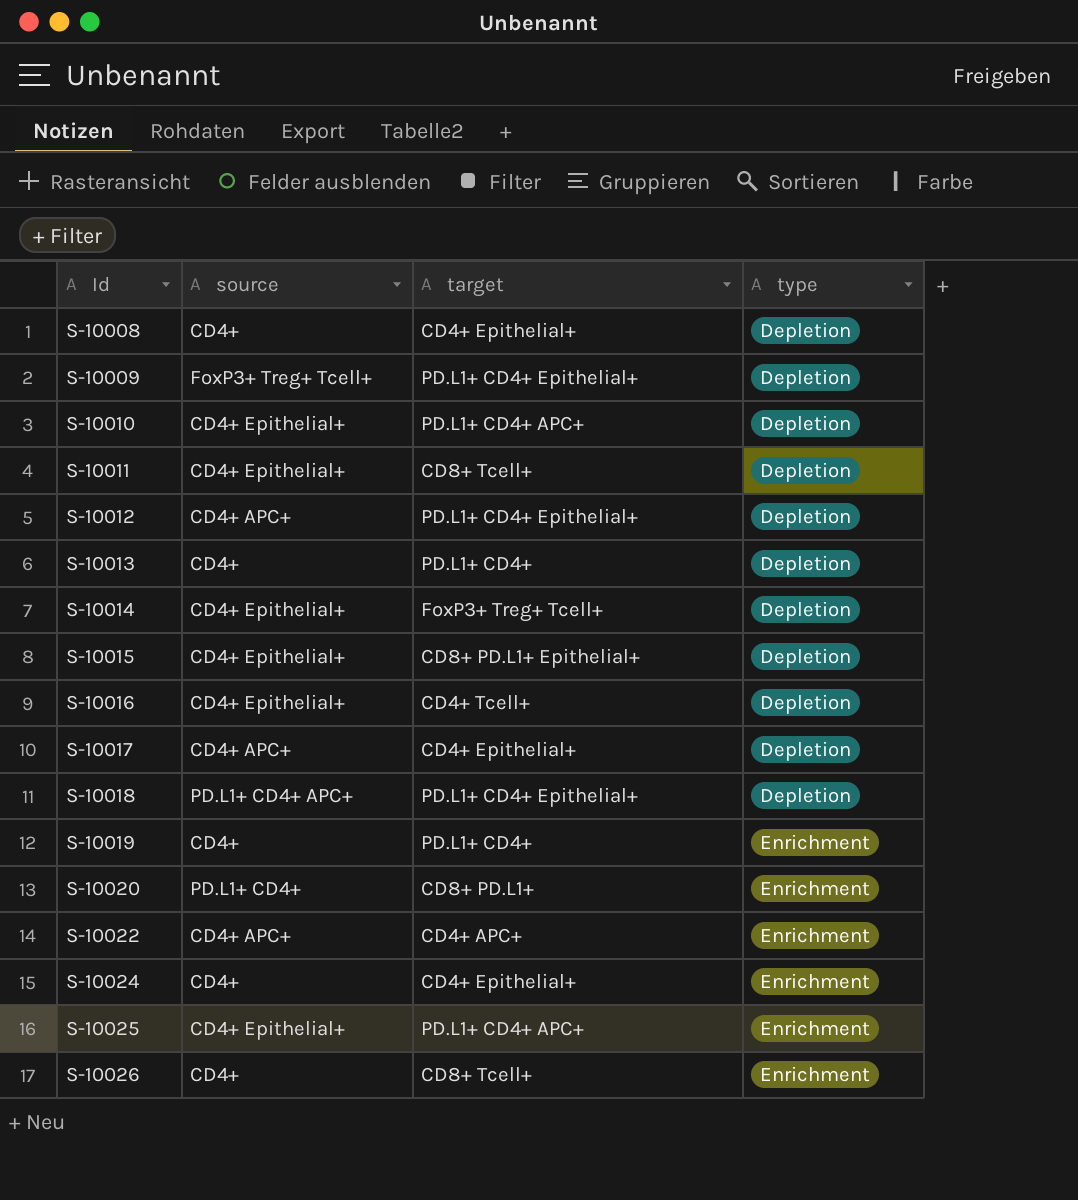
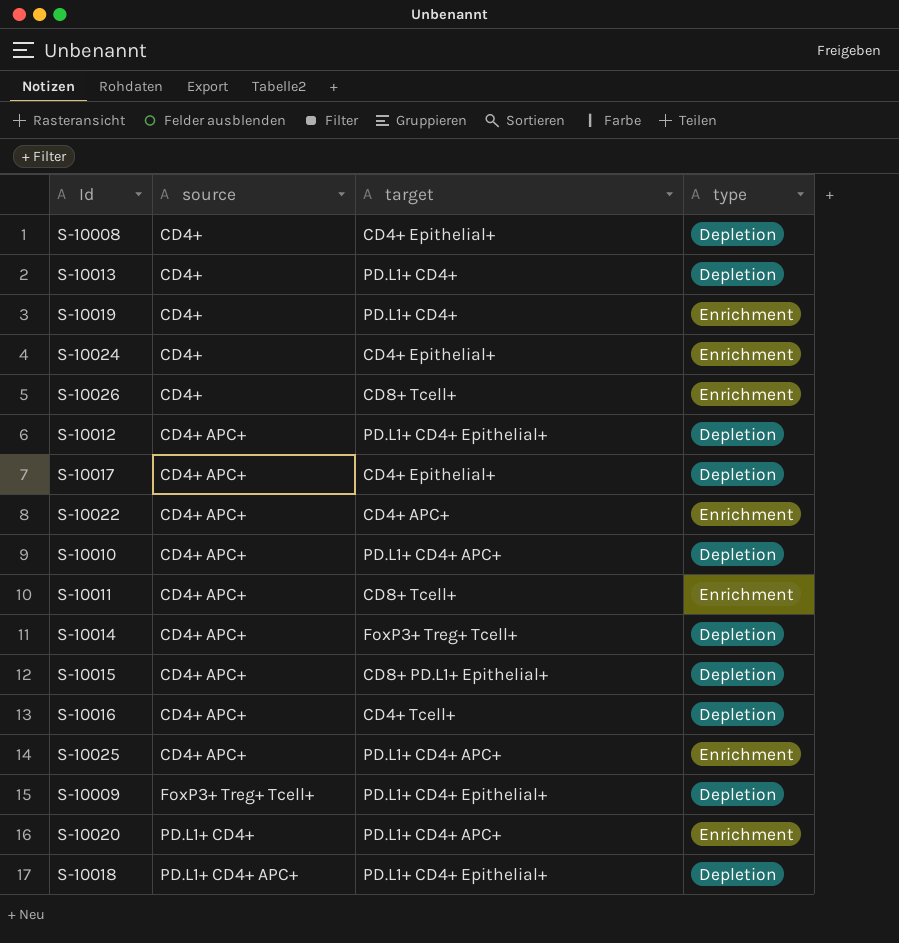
row order: Id ascending -> source ascending
S-10010 | source: CD4+ Epithelial+ -> CD4+ APC+
S-10011 | source: CD4+ Epithelial+ -> CD4+ APC+
S-10011 | type: Depletion -> Enrichment
S-10014 | source: CD4+ Epithelial+ -> CD4+ APC+
S-10015 | source: CD4+ Epithelial+ -> CD4+ APC+
S-10016 | source: CD4+ Epithelial+ -> CD4+ APC+
S-10025 | source: CD4+ Epithelial+ -> CD4+ APC+
S-10020 | target: CD8+ PD.L1+ -> PD.L1+ CD4+ APC+

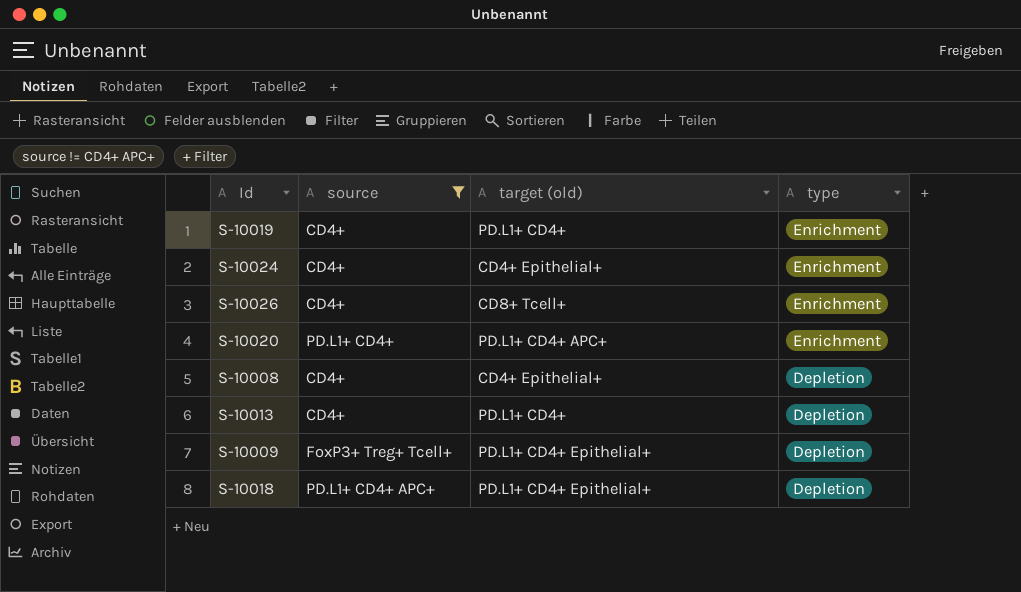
filter: none -> source != CD4+ APC+
row order: source ascending -> type descending
column name: target -> target (old)

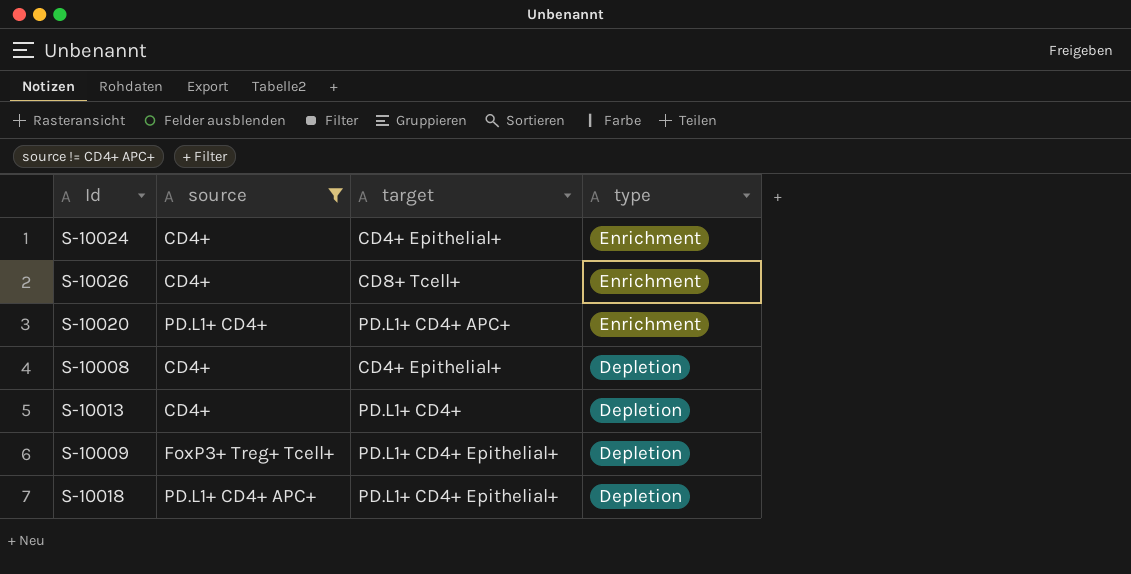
column name: target (old) -> target
row S-10019: CD4+ | PD.L1+ CD4+ | Enrichment -> none

